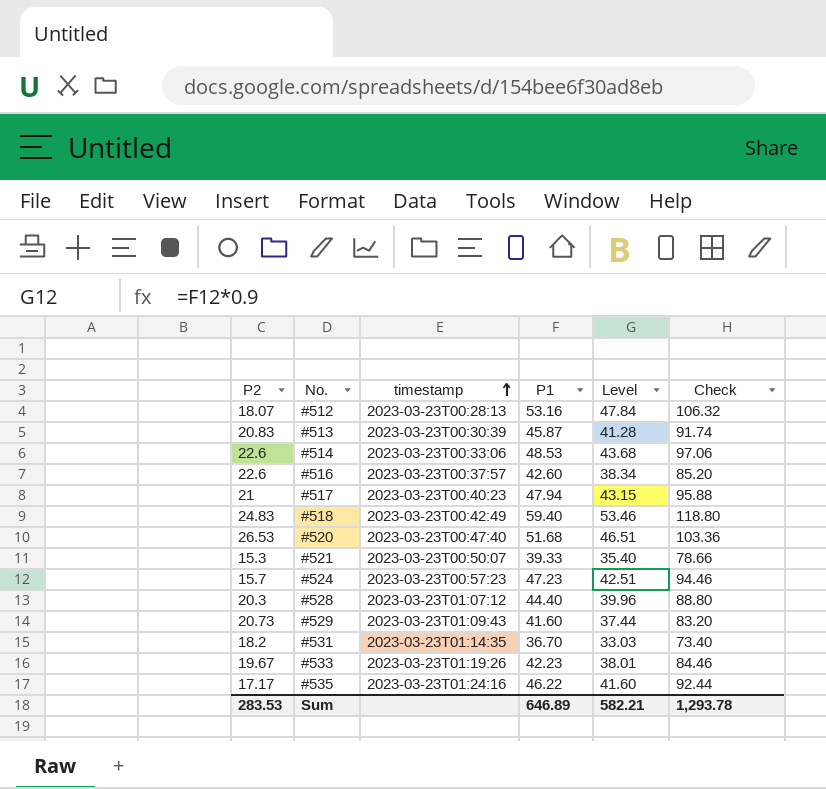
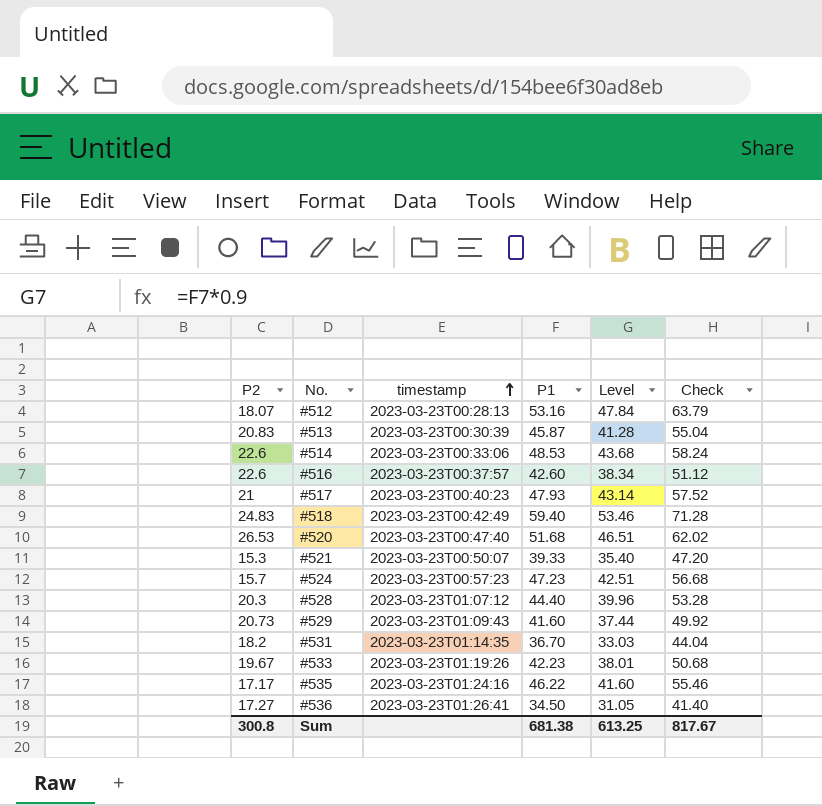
column Check | formula: [P1] * 2 -> [P1] * 1.2
#517 | P1: 47.94 -> 47.93
#517 | Level: 43.15 -> 43.14
row #536: none -> 17.27 | 2023-03-23T01:26:41 | 34.50 | 31.05 | 41.40
Sum | P2: 283.53 -> 300.8
Sum | P1: 646.89 -> 681.38
Sum | Level: 582.21 -> 613.25
Sum | Check: 1,293.78 -> 817.67

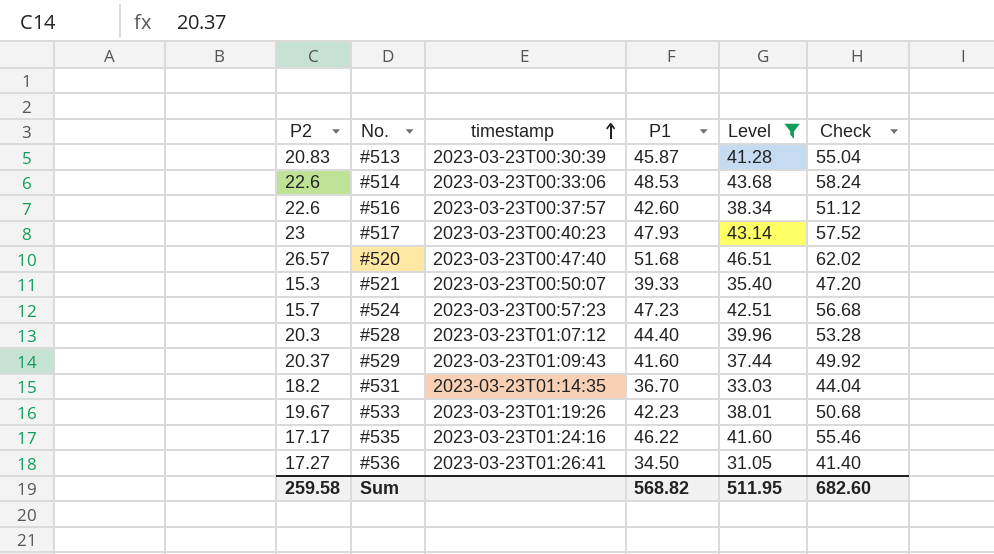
filter: none -> Level <= 46.51
#517 | P2: 21 -> 23
#520 | P2: 26.53 -> 26.57
#529 | P2: 20.73 -> 20.37
Sum | P2: 300.8 -> 259.58
Sum | P1: 681.38 -> 568.82
Sum | Level: 613.25 -> 511.95
Sum | Check: 817.67 -> 682.60

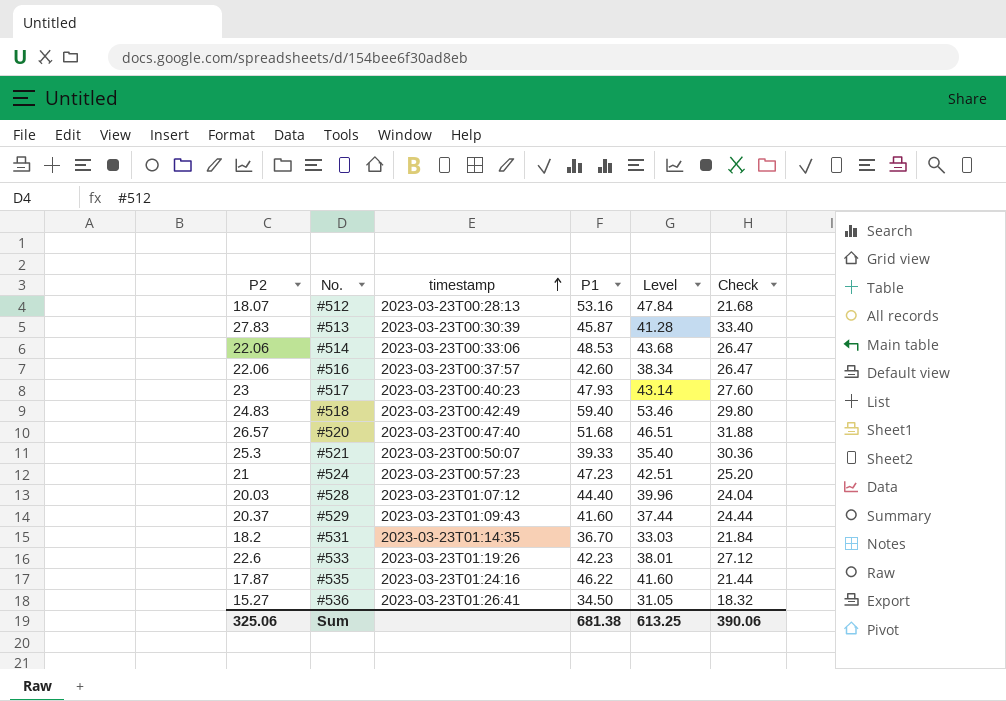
filter: Level <= 46.51 -> none
column Check | formula: [P1] * 1.2 -> [P2] * 1.2
#513 | P2: 20.83 -> 27.83
#514 | P2: 22.6 -> 22.06
#516 | P2: 22.6 -> 22.06
#521 | P2: 15.3 -> 25.3
#524 | P2: 15.7 -> 21
#528 | P2: 20.3 -> 20.03
#533 | P2: 19.67 -> 22.6
#535 | P2: 17.17 -> 17.87
#536 | P2: 17.27 -> 15.27
Sum | P2: 259.58 -> 325.06
Sum | P1: 568.82 -> 681.38
Sum | Level: 511.95 -> 613.25
Sum | Check: 682.60 -> 390.06

